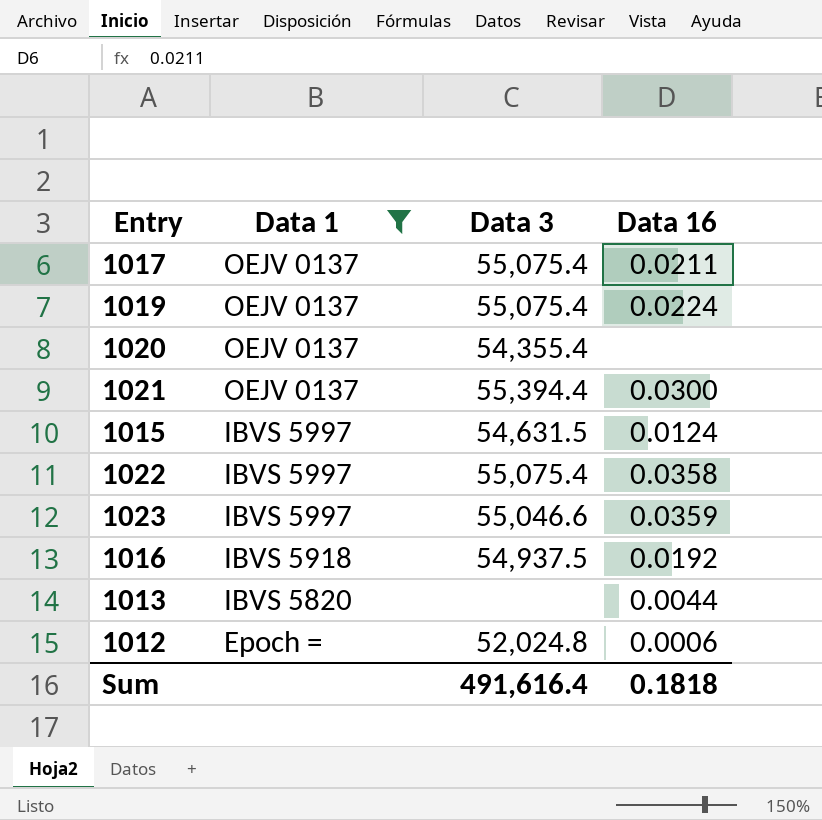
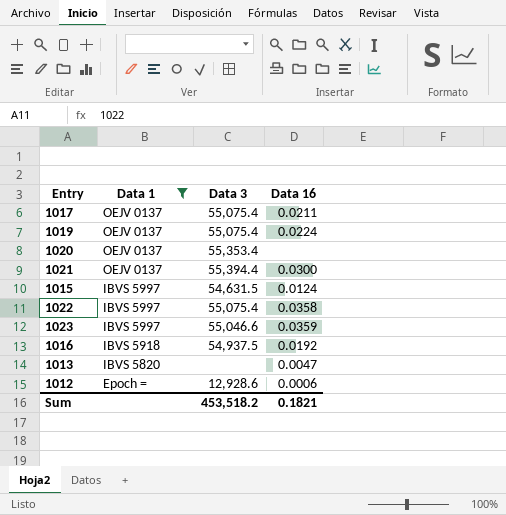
1020 | Data 3: 54,355.4 -> 55,353.4
1013 | Data 16: 0.0044 -> 0.0047
1012 | Data 3: 52,024.8 -> 12,928.6
Sum | Data 3: 491,616.4 -> 453,518.2
Sum | Data 16: 0.1818 -> 0.1821

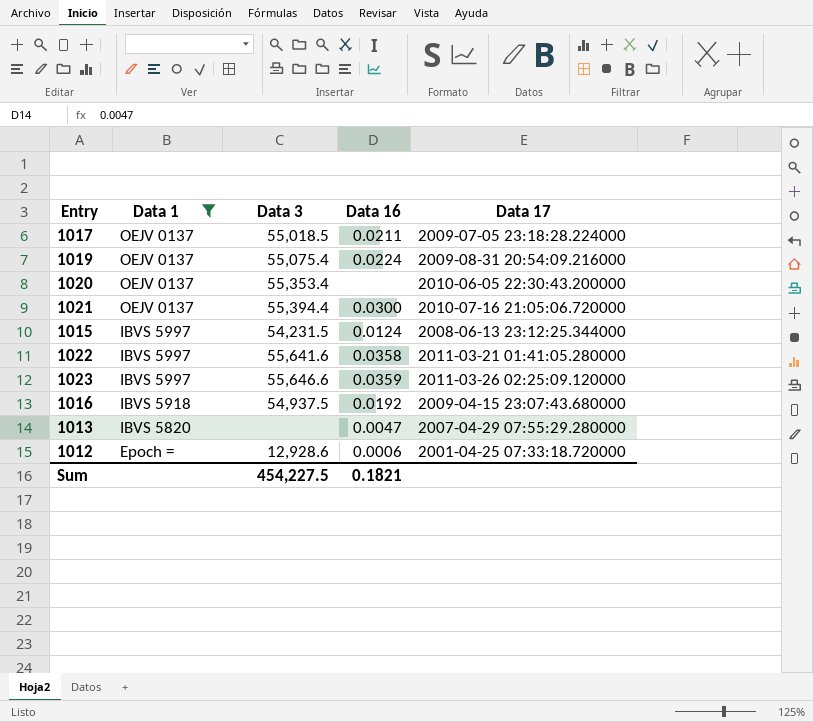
column Data 17 | position: none -> 5
1017 | Data 3: 55,075.4 -> 55,018.5
1015 | Data 3: 54,631.5 -> 54,231.5
1022 | Data 3: 55,075.4 -> 55,641.6
1023 | Data 3: 55,046.6 -> 55,646.6
Sum | Data 3: 453,518.2 -> 454,227.5

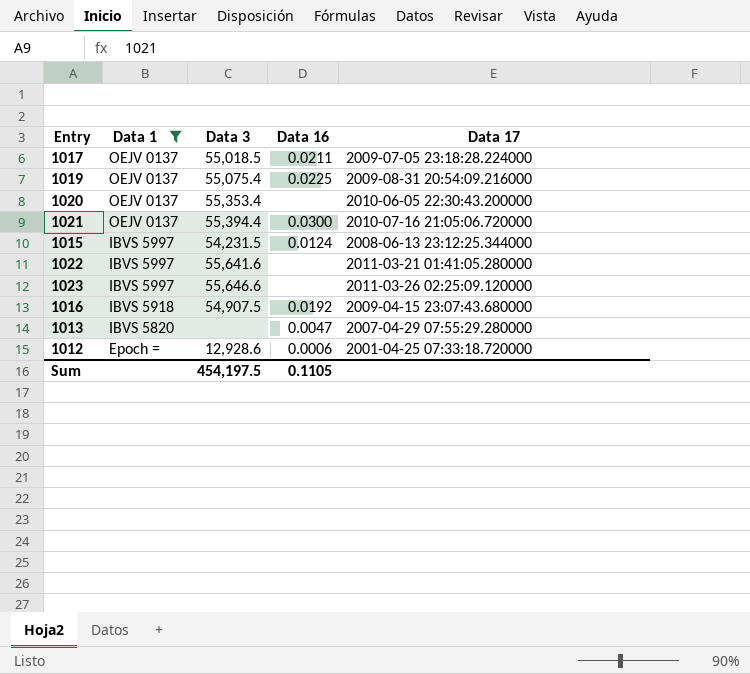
1019 | Data 16: 0.0224 -> 0.0225
1022 | Data 16: 0.0358 -> none
1023 | Data 16: 0.0359 -> none
1016 | Data 3: 54,937.5 -> 54,907.5
Sum | Data 3: 454,227.5 -> 454,197.5
Sum | Data 16: 0.1821 -> 0.1105

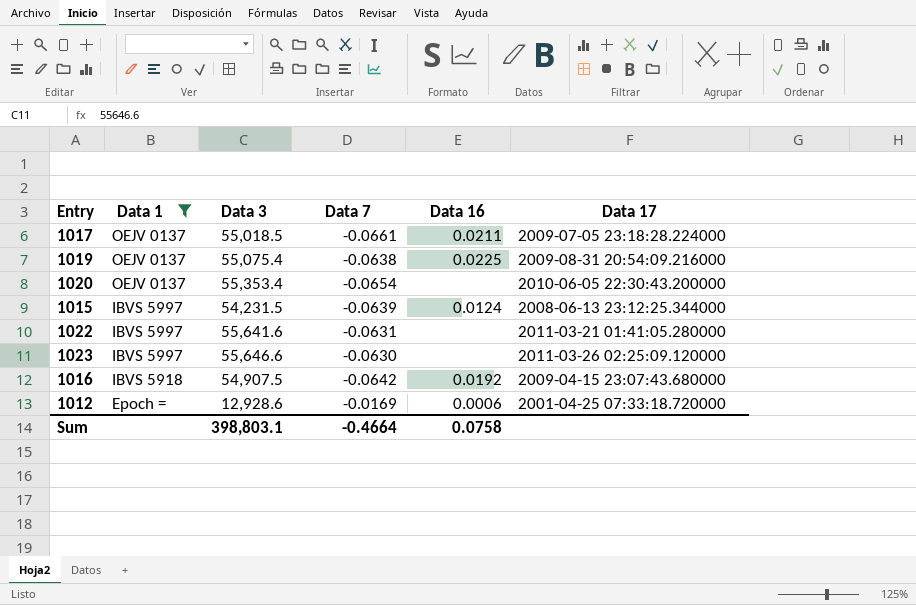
column Data 7 | position: none -> 4
row 1021: OEJV 0137 | 55,394.4 | 0.0300 | 2010-07-16 21:05:06.720000 -> none
row 1013: IBVS 5820 | none | 0.0047 | 2007-04-29 07:55:29.280000 -> none
Sum | Data 3: 454,197.5 -> 398,803.1
Sum | Data 16: 0.1105 -> 0.0758

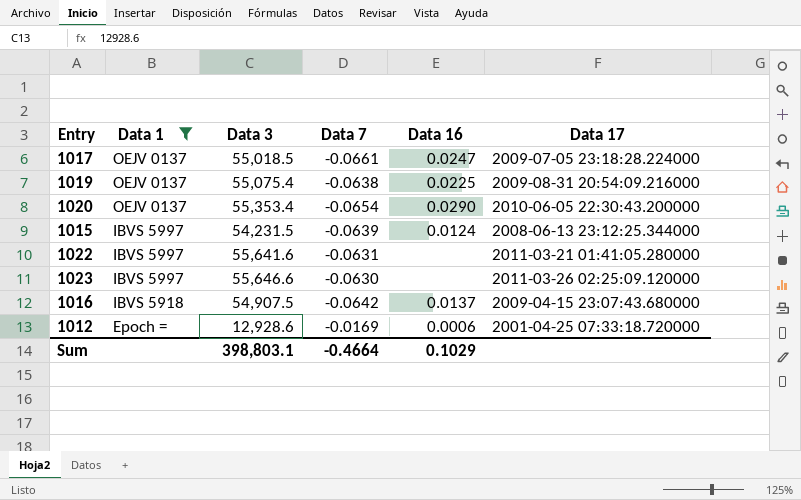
1017 | Data 16: 0.0211 -> 0.0247
1020 | Data 16: none -> 0.0290
1016 | Data 16: 0.0192 -> 0.0137
Sum | Data 16: 0.0758 -> 0.1029

